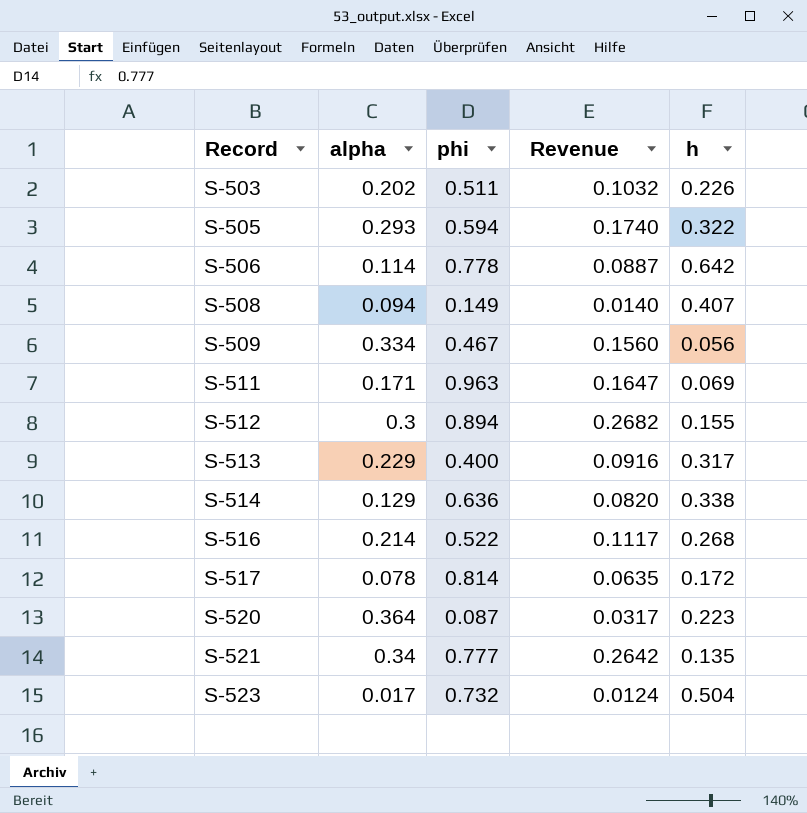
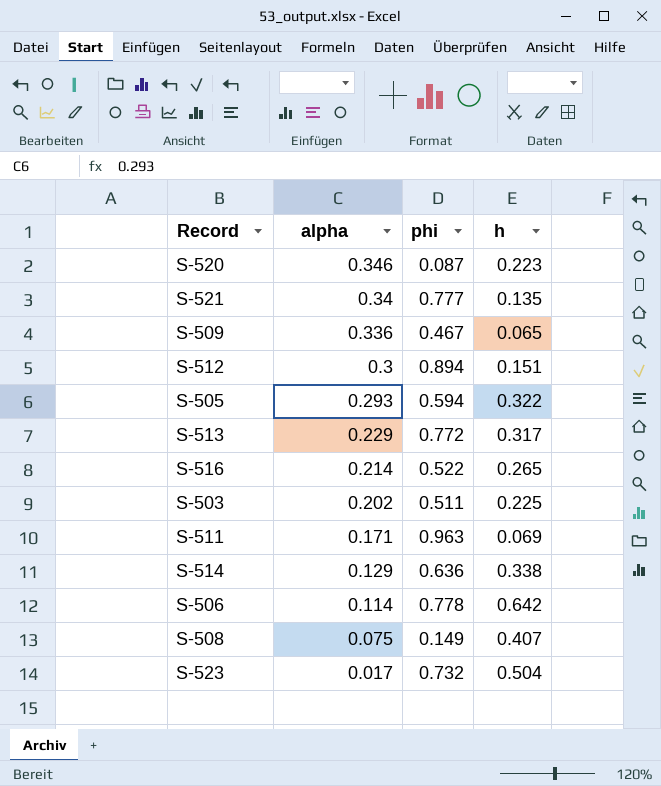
row order: Record ascending -> alpha descending
column Revenue | formula: [alpha] * [phi] -> none
row S-517: 0.078 | 0.814 | 0.0635 | 0.172 -> none
S-520 | alpha: 0.364 -> 0.346
S-509 | alpha: 0.334 -> 0.336
S-509 | h: 0.056 -> 0.065
S-512 | h: 0.155 -> 0.151
S-513 | phi: 0.400 -> 0.772
S-516 | h: 0.268 -> 0.265
S-503 | h: 0.226 -> 0.225
S-508 | alpha: 0.094 -> 0.075

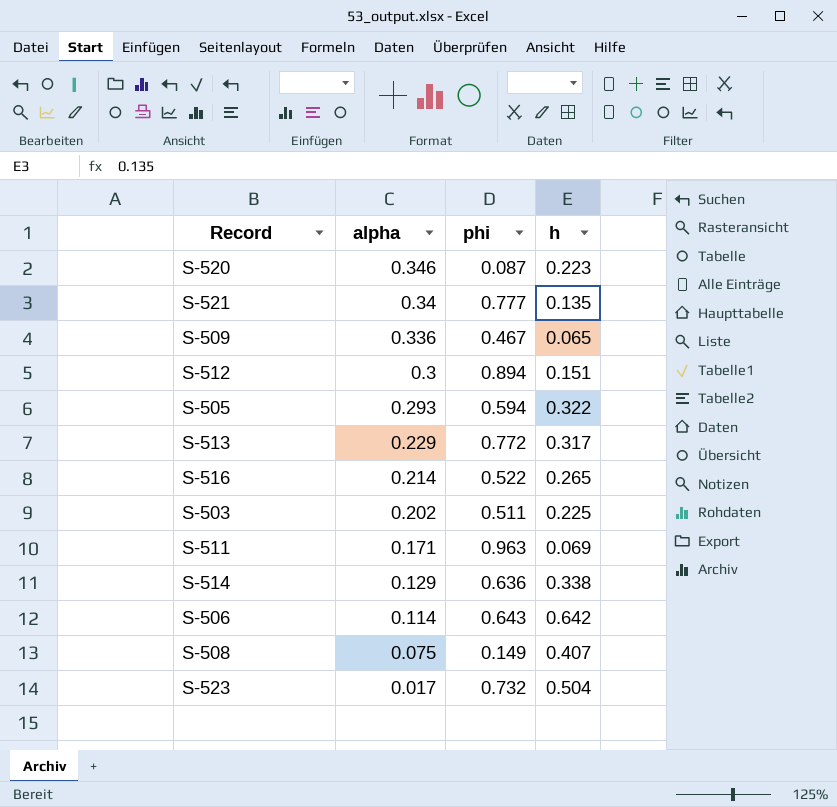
S-506 | phi: 0.778 -> 0.643

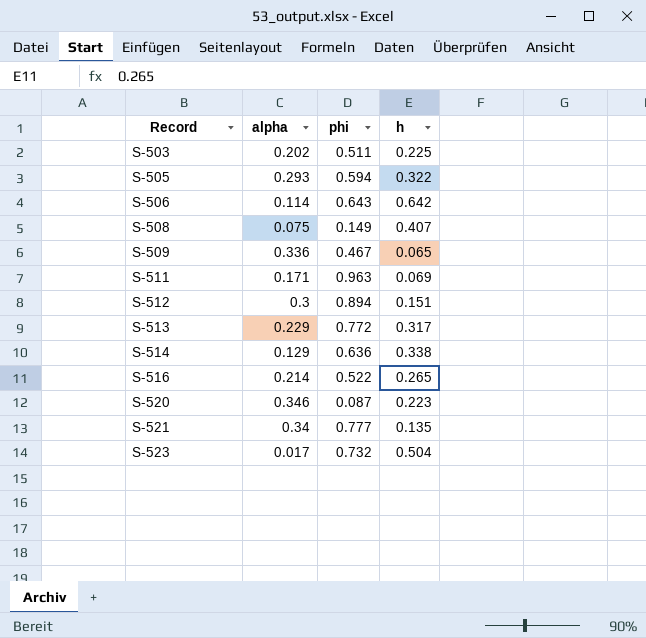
row order: alpha descending -> Record ascending

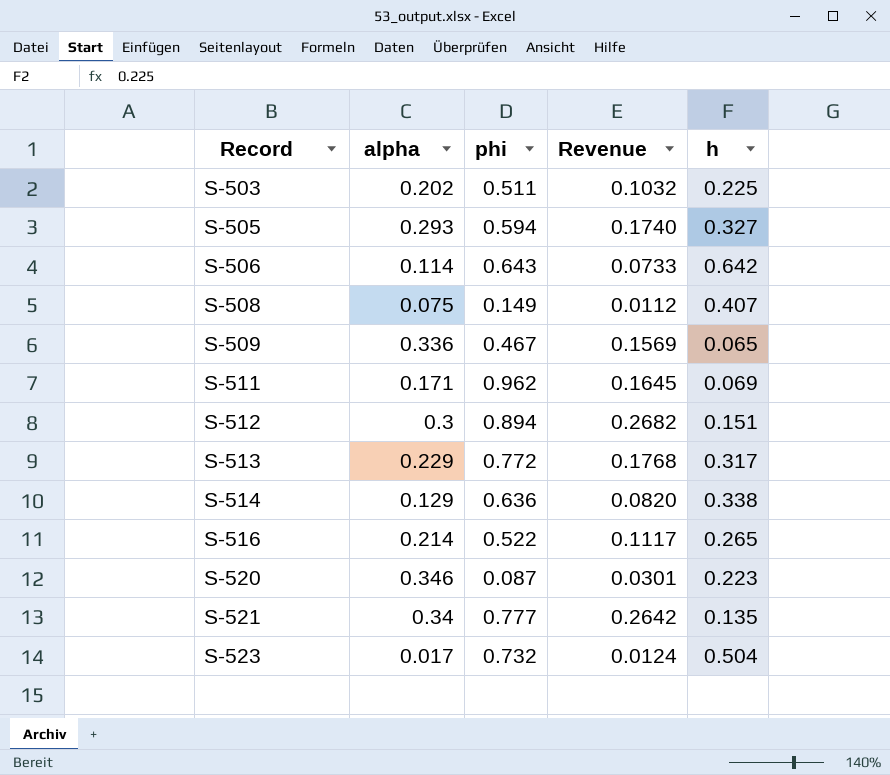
column Revenue | formula: none -> [alpha] * [phi]
S-505 | h: 0.322 -> 0.327
S-511 | phi: 0.963 -> 0.962

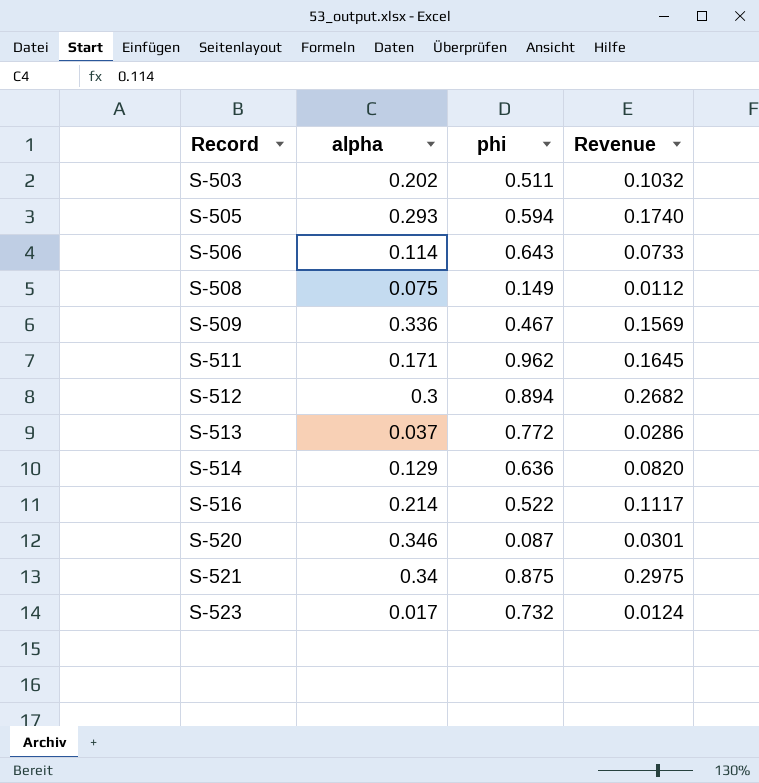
column h | position: 5 -> none
S-513 | alpha: 0.229 -> 0.037
S-513 | Revenue: 0.1768 -> 0.0286
S-521 | phi: 0.777 -> 0.875
S-521 | Revenue: 0.2642 -> 0.2975

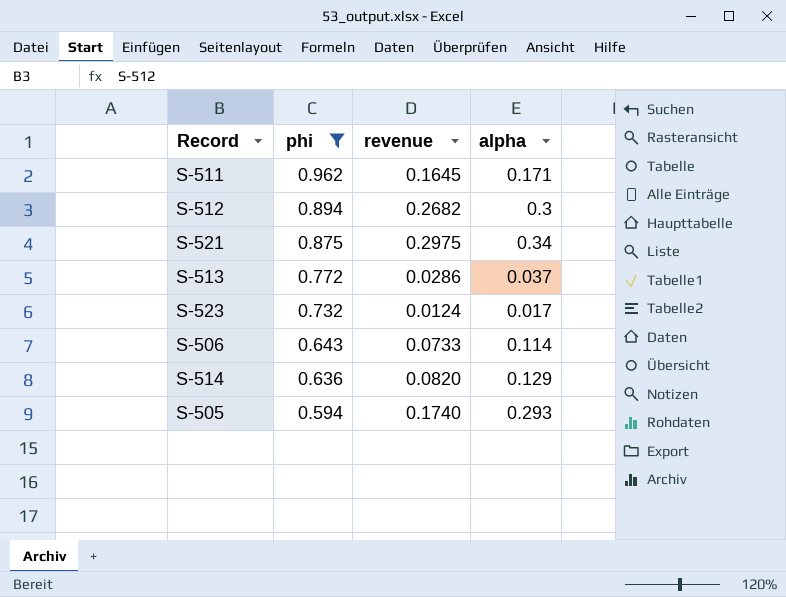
filter: none -> phi >= 0.594
row order: Record ascending -> phi descending
column name: Revenue -> revenue
column alpha | position: 2 -> 4

